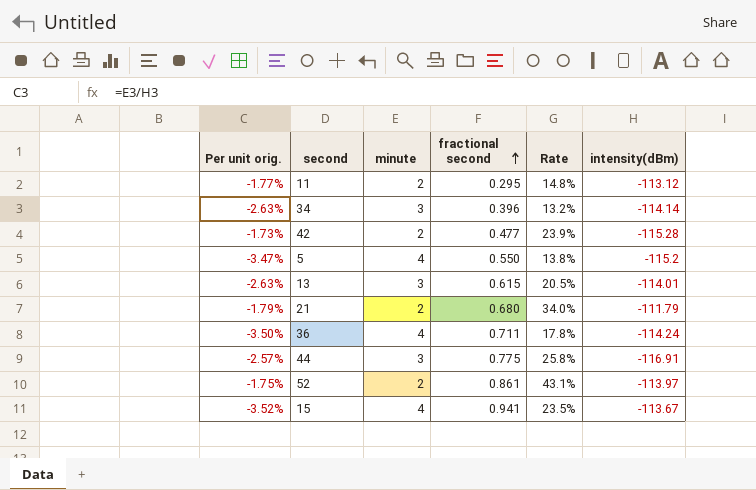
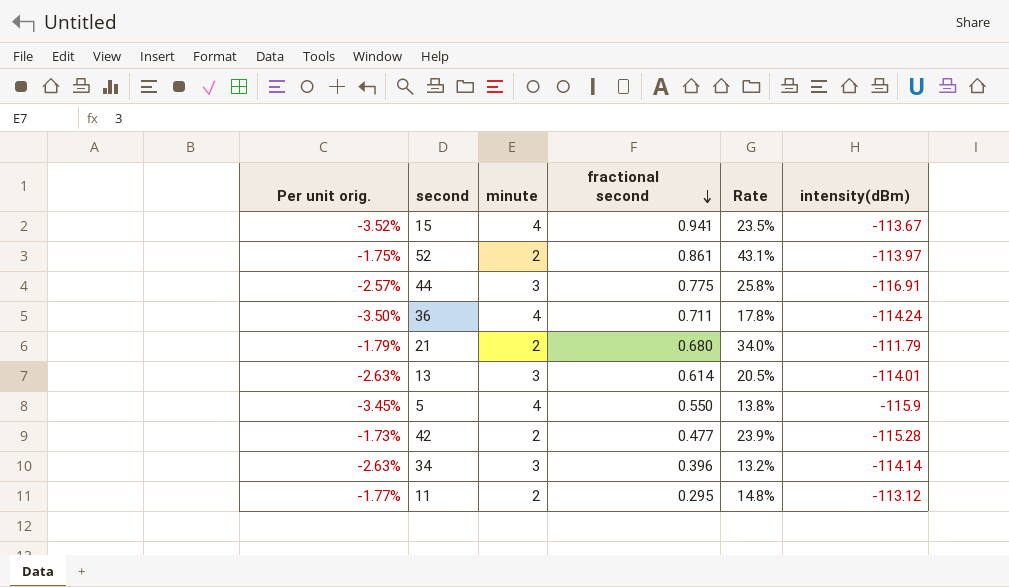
row order: fractional second ascending -> fractional second descending
13 | fractional second: 0.615 -> 0.614
5 | Per unit orig.: -3.47% -> -3.45%
5 | intensity(dBm): -115.2 -> -115.9

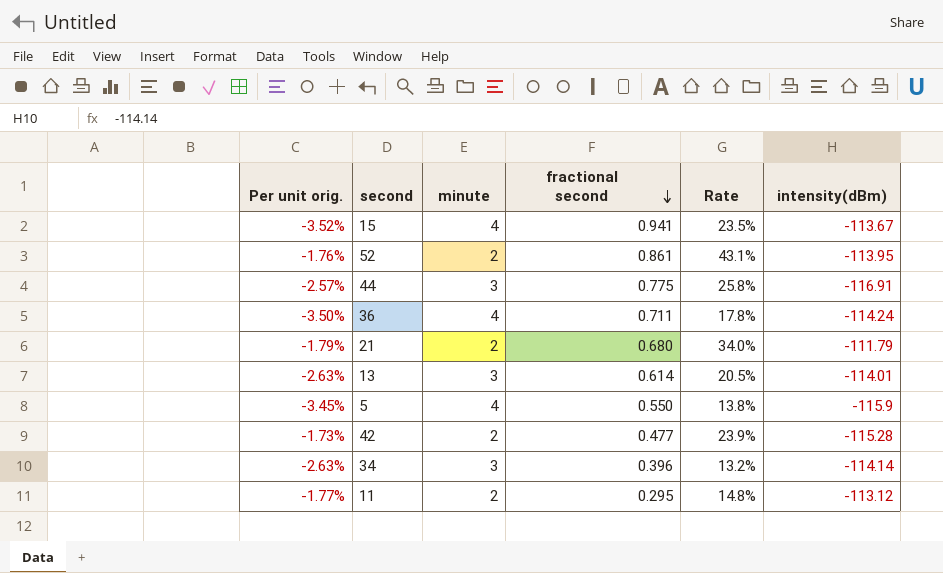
52 | Per unit orig.: -1.75% -> -1.76%
52 | intensity(dBm): -113.97 -> -113.95

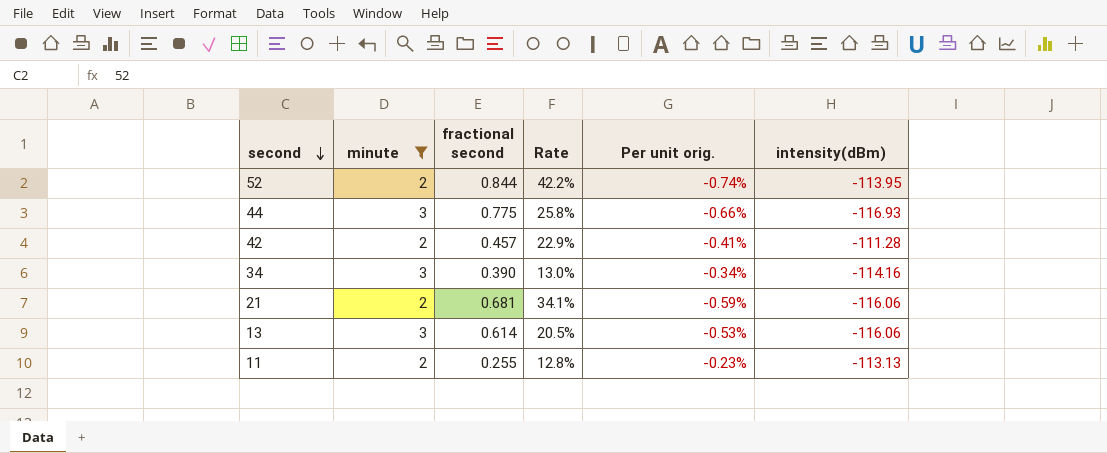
filter: none -> minute != 4
row order: fractional second descending -> second descending
column Per unit orig. | formula: [minute] / [intensity(dBm)] -> [fractional second] / [intensity(dBm)]
column Per unit orig. | position: 1 -> 5
52 | fractional second: 0.861 -> 0.844
52 | Rate: 43.1% -> 42.2%
44 | intensity(dBm): -116.91 -> -116.93
42 | fractional second: 0.477 -> 0.457
42 | Rate: 23.9% -> 22.9%
42 | intensity(dBm): -115.28 -> -111.28
34 | fractional second: 0.396 -> 0.390
34 | Rate: 13.2% -> 13.0%
34 | intensity(dBm): -114.14 -> -114.16
21 | fractional second: 0.680 -> 0.681
21 | Rate: 34.0% -> 34.1%
21 | intensity(dBm): -111.79 -> -116.06
13 | intensity(dBm): -114.01 -> -116.06
11 | fractional second: 0.295 -> 0.255
11 | Rate: 14.8% -> 12.8%
11 | intensity(dBm): -113.12 -> -113.13

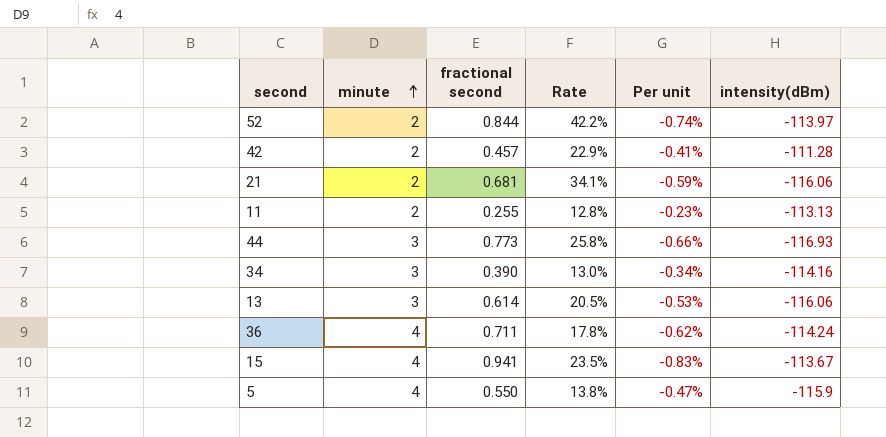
filter: minute != 4 -> none
row order: second descending -> minute ascending
column name: Per unit orig. -> Per unit
52 | intensity(dBm): -113.95 -> -113.97
44 | fractional second: 0.775 -> 0.773

